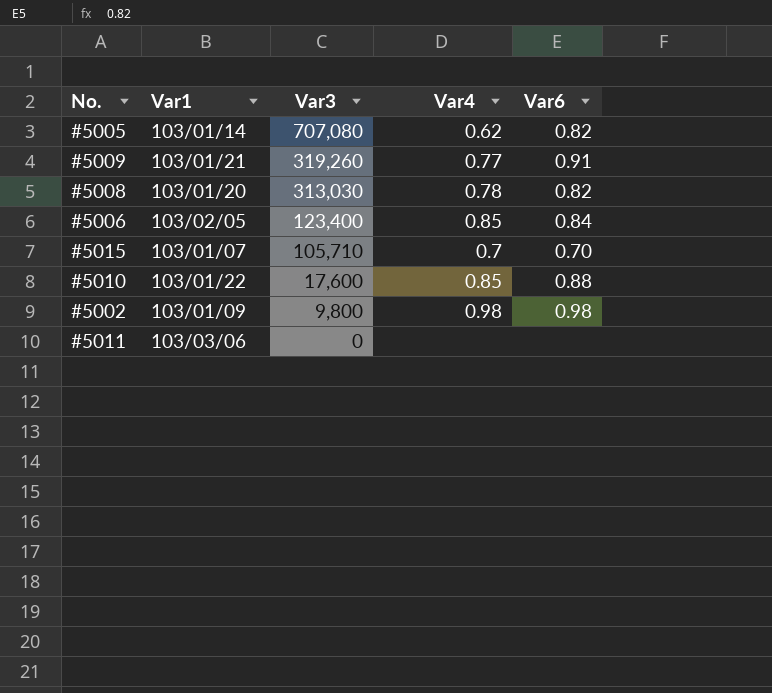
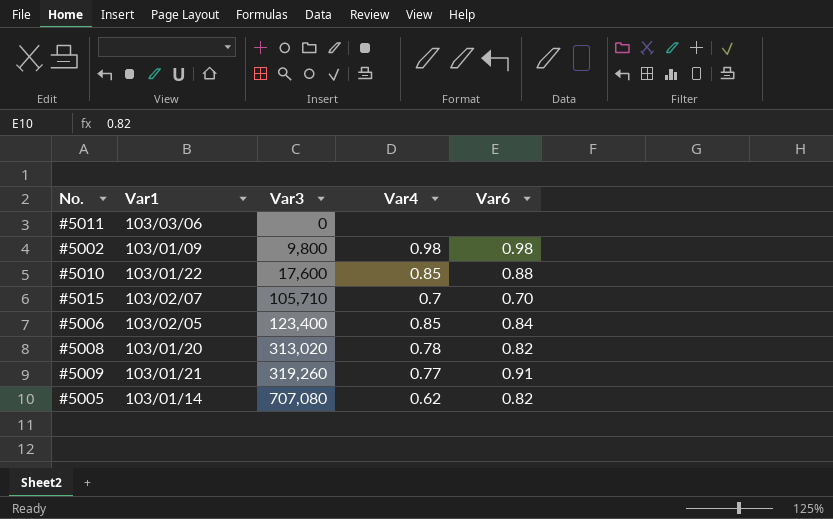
row order: Var3 descending -> Var3 ascending
#5015 | Var1: 103/01/07 -> 103/02/07
#5008 | Var3: 313,030 -> 313,020

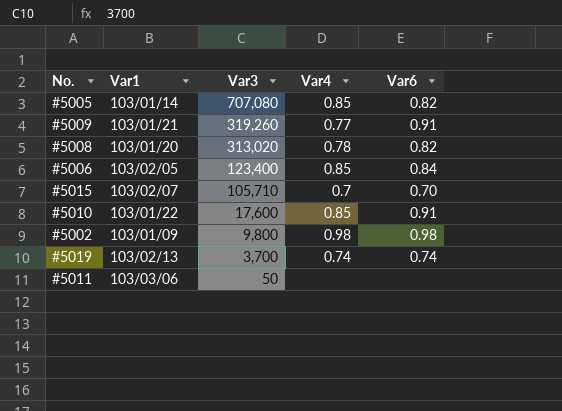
row order: Var3 ascending -> Var3 descending
#5005 | Var4: 0.62 -> 0.85
#5010 | Var6: 0.88 -> 0.91
row #5019: none -> 103/02/13 | 3,700 | 0.74 | 0.74
#5011 | Var3: 0 -> 50

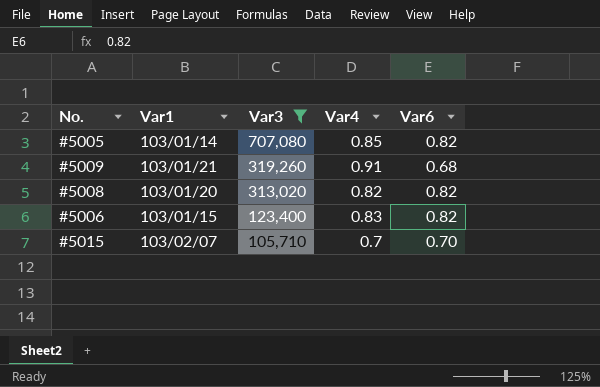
filter: none -> Var3 >= 105,710
#5009 | Var4: 0.77 -> 0.91
#5009 | Var6: 0.91 -> 0.68
#5008 | Var4: 0.78 -> 0.82
#5006 | Var1: 103/02/05 -> 103/01/15
#5006 | Var4: 0.85 -> 0.83
#5006 | Var6: 0.84 -> 0.82

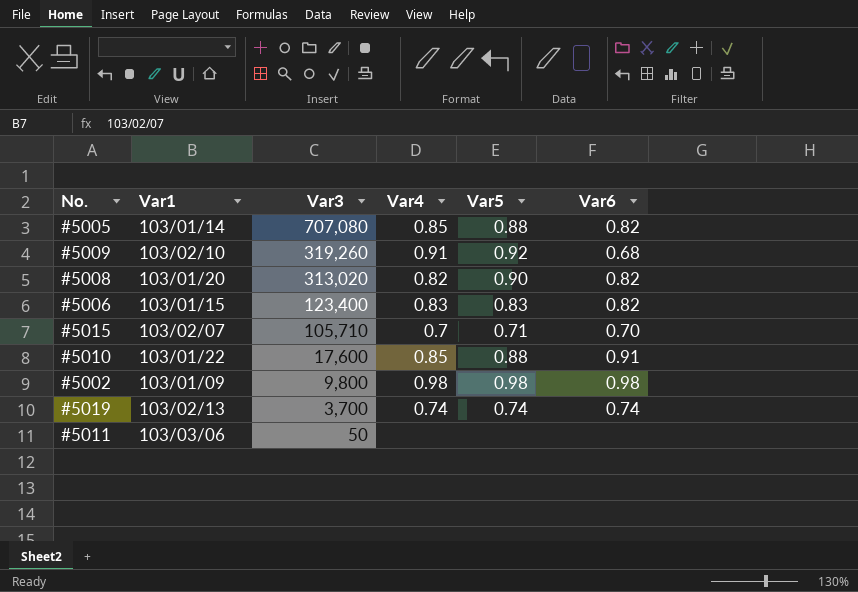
filter: Var3 >= 105,710 -> none
column Var5 | position: none -> 5
#5009 | Var1: 103/01/21 -> 103/02/10

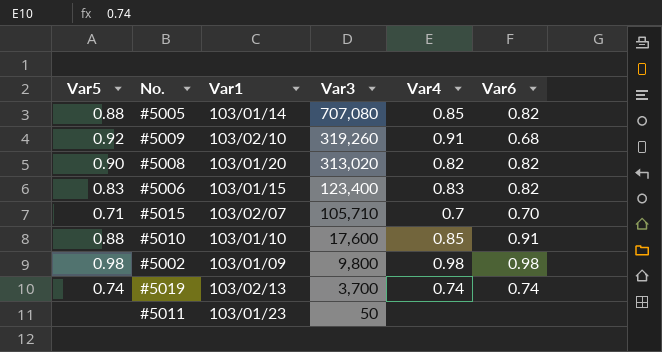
column Var5 | position: 5 -> 1
#5010 | Var1: 103/01/22 -> 103/01/10
#5011 | Var1: 103/03/06 -> 103/01/23

